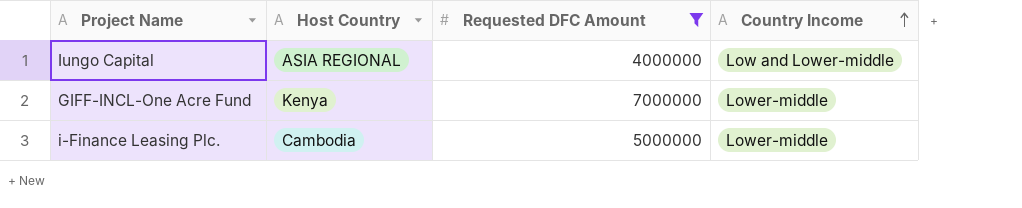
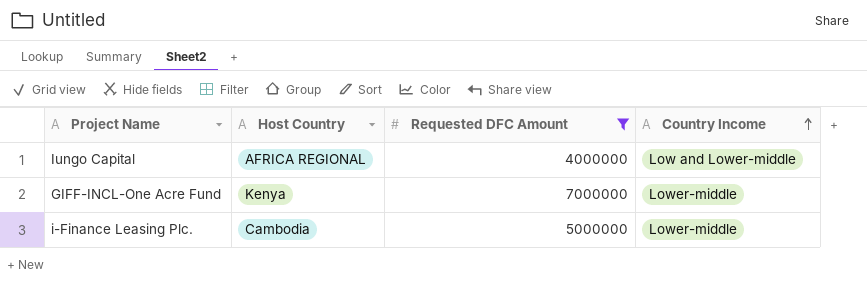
Iungo Capital | Host Country: ASIA REGIONAL -> AFRICA REGIONAL

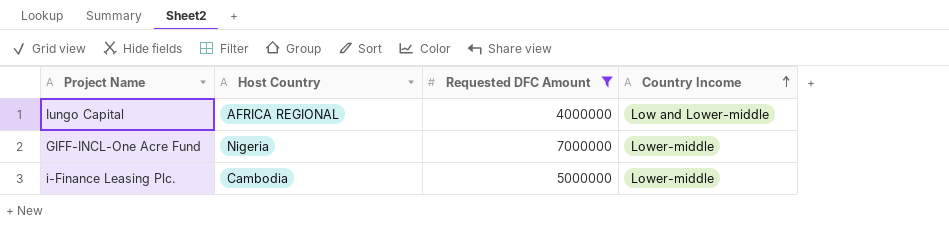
GIFF-INCL-One Acre Fund | Host Country: Kenya -> Nigeria

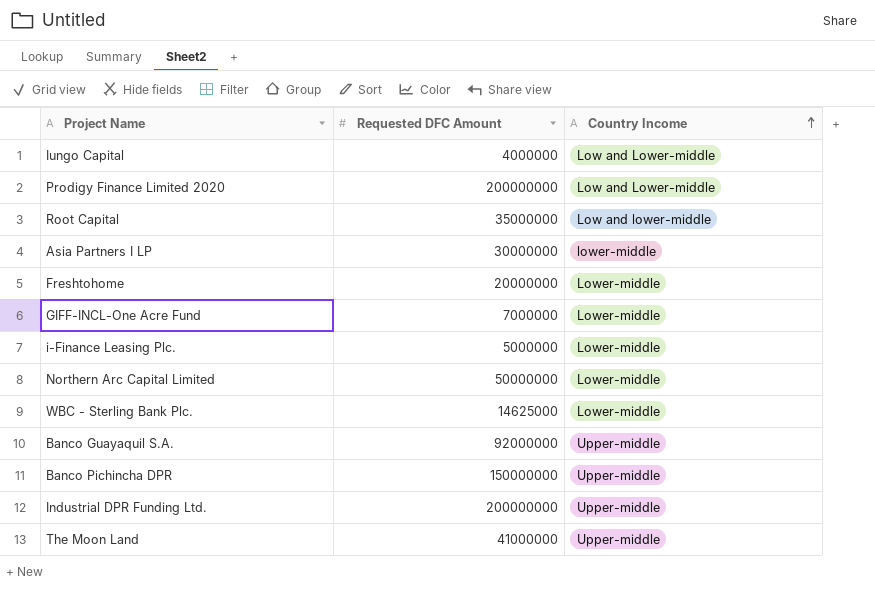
filter: Requested DFC Amount <= 7000000 -> none
column Host Country | position: 2 -> none

